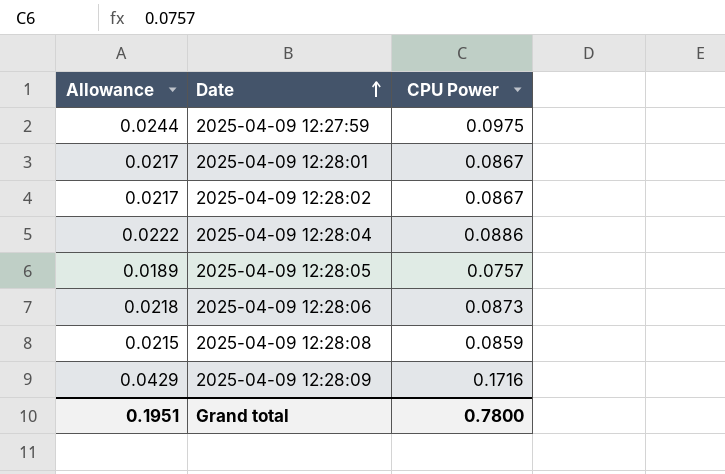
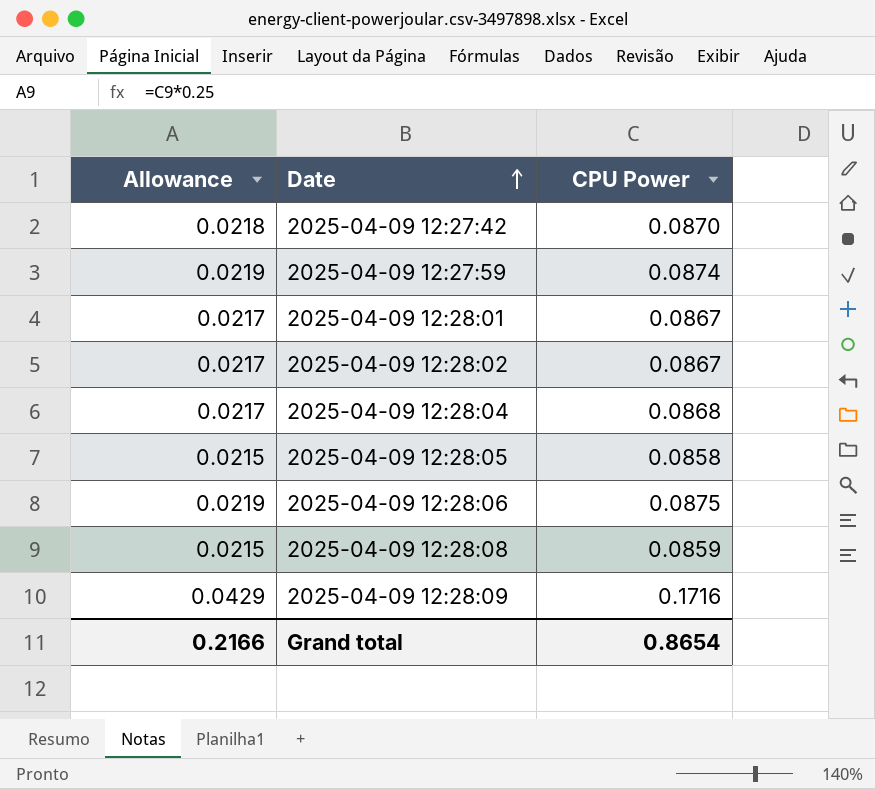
row 2025-04-09 12:27:42: none -> 0.0218 | 0.0870
2025-04-09 12:27:59 | Allowance: 0.0244 -> 0.0219
2025-04-09 12:27:59 | CPU Power: 0.0975 -> 0.0874
2025-04-09 12:28:04 | Allowance: 0.0222 -> 0.0217
2025-04-09 12:28:04 | CPU Power: 0.0886 -> 0.0868
2025-04-09 12:28:05 | Allowance: 0.0189 -> 0.0215
2025-04-09 12:28:05 | CPU Power: 0.0757 -> 0.0858
2025-04-09 12:28:06 | Allowance: 0.0218 -> 0.0219
2025-04-09 12:28:06 | CPU Power: 0.0873 -> 0.0875
Grand total | Allowance: 0.1951 -> 0.2166
Grand total | CPU Power: 0.7800 -> 0.8654

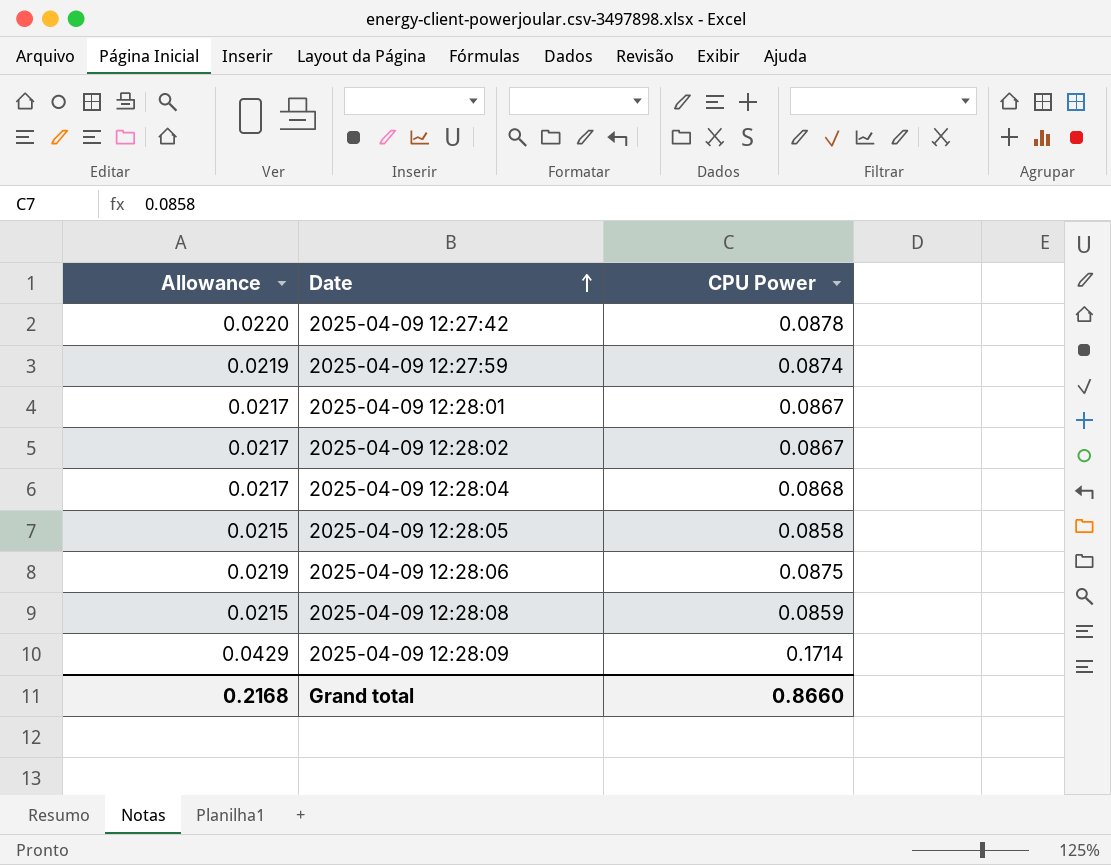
2025-04-09 12:27:42 | Allowance: 0.0218 -> 0.0220
2025-04-09 12:27:42 | CPU Power: 0.0870 -> 0.0878
2025-04-09 12:28:09 | CPU Power: 0.1716 -> 0.1714
Grand total | Allowance: 0.2166 -> 0.2168
Grand total | CPU Power: 0.8654 -> 0.8660

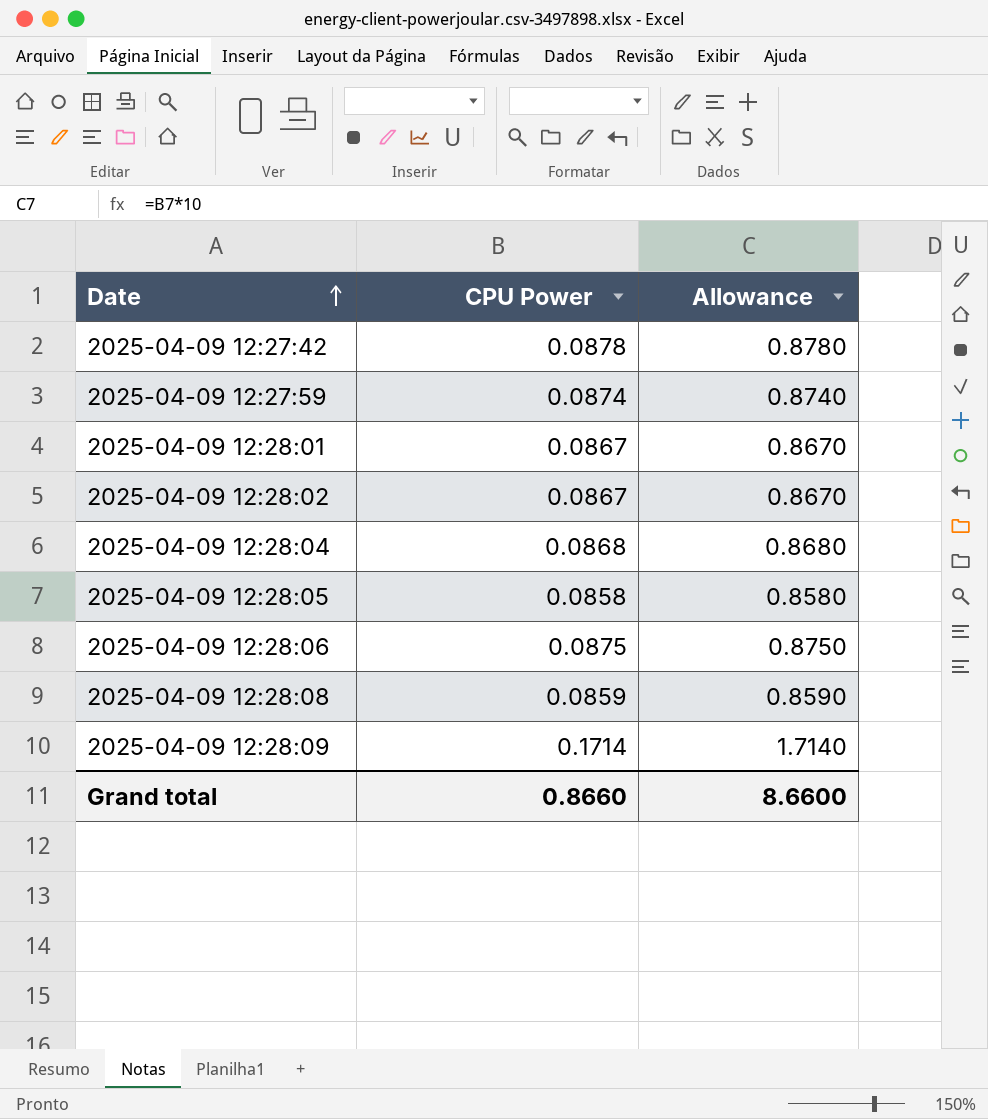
column Allowance | formula: [CPU Power] * 0.25 -> [CPU Power] * 10
column Allowance | position: 1 -> 3
Grand total | Allowance: 0.2168 -> 8.6600

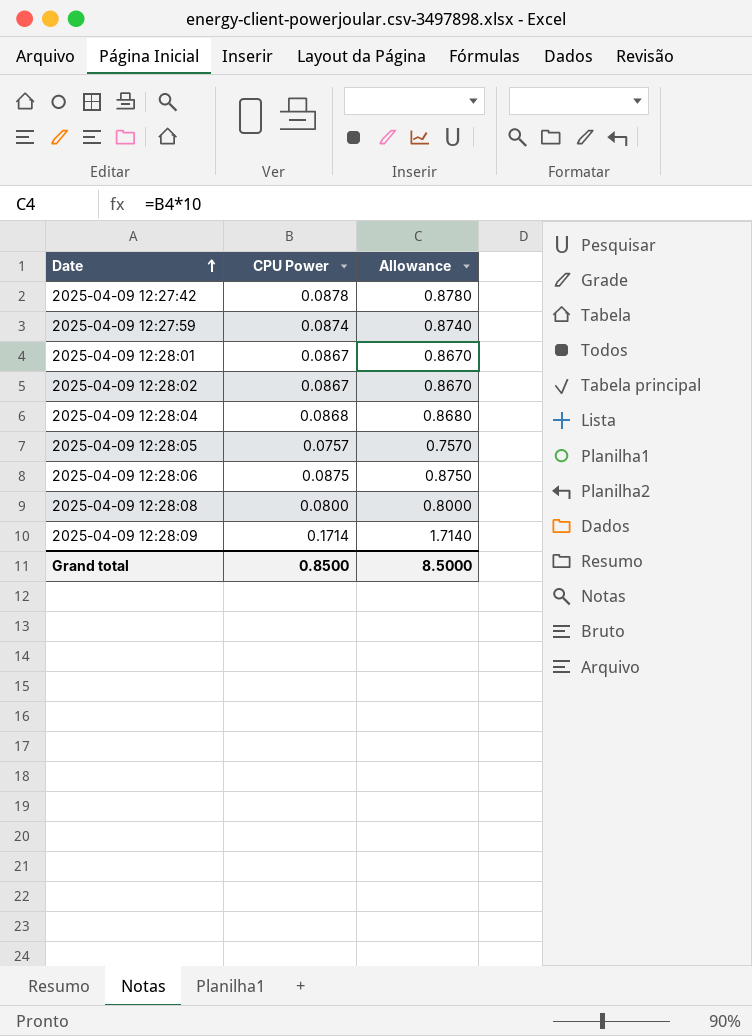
2025-04-09 12:28:05 | CPU Power: 0.0858 -> 0.0757
2025-04-09 12:28:05 | Allowance: 0.8580 -> 0.7570
2025-04-09 12:28:08 | CPU Power: 0.0859 -> 0.0800
2025-04-09 12:28:08 | Allowance: 0.8590 -> 0.8000
Grand total | CPU Power: 0.8660 -> 0.8500
Grand total | Allowance: 8.6600 -> 8.5000

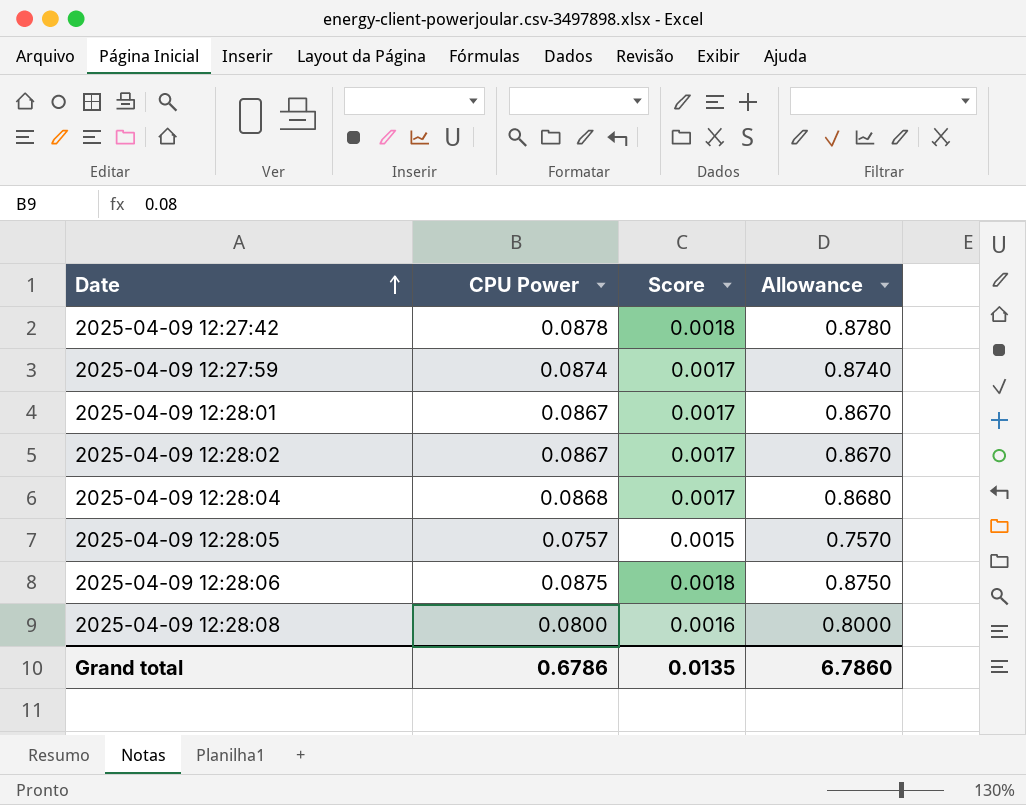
column Score | formula: none -> [CPU Power] * 0.02
row 2025-04-09 12:28:09: 0.1714 | 1.7140 -> none
Grand total | CPU Power: 0.8500 -> 0.6786
Grand total | Allowance: 8.5000 -> 6.7860

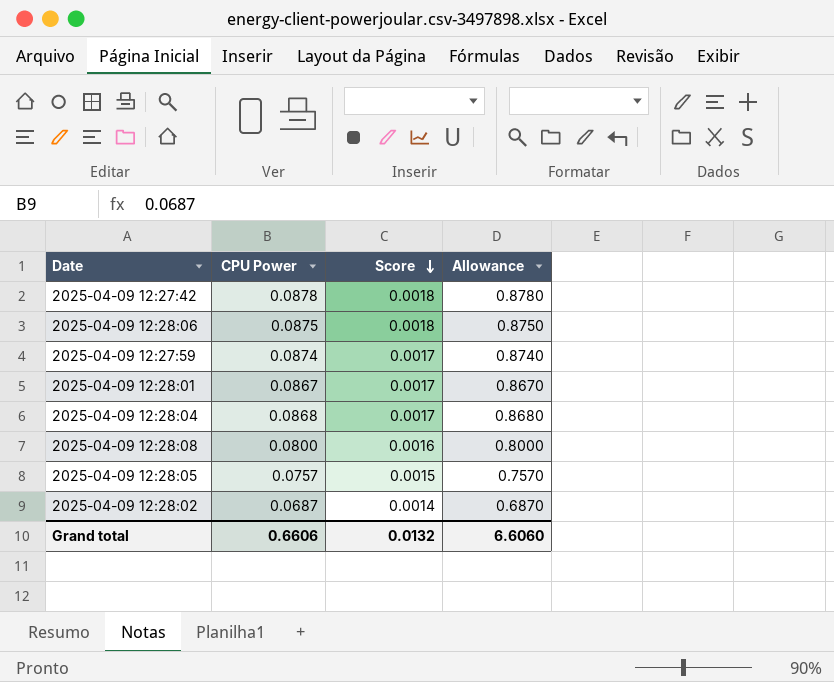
row order: Date ascending -> Score descending
2025-04-09 12:28:02 | CPU Power: 0.0867 -> 0.0687
2025-04-09 12:28:02 | Score: 0.0017 -> 0.0014
2025-04-09 12:28:02 | Allowance: 0.8670 -> 0.6870
Grand total | CPU Power: 0.6786 -> 0.6606
Grand total | Score: 0.0135 -> 0.0132
Grand total | Allowance: 6.7860 -> 6.6060

